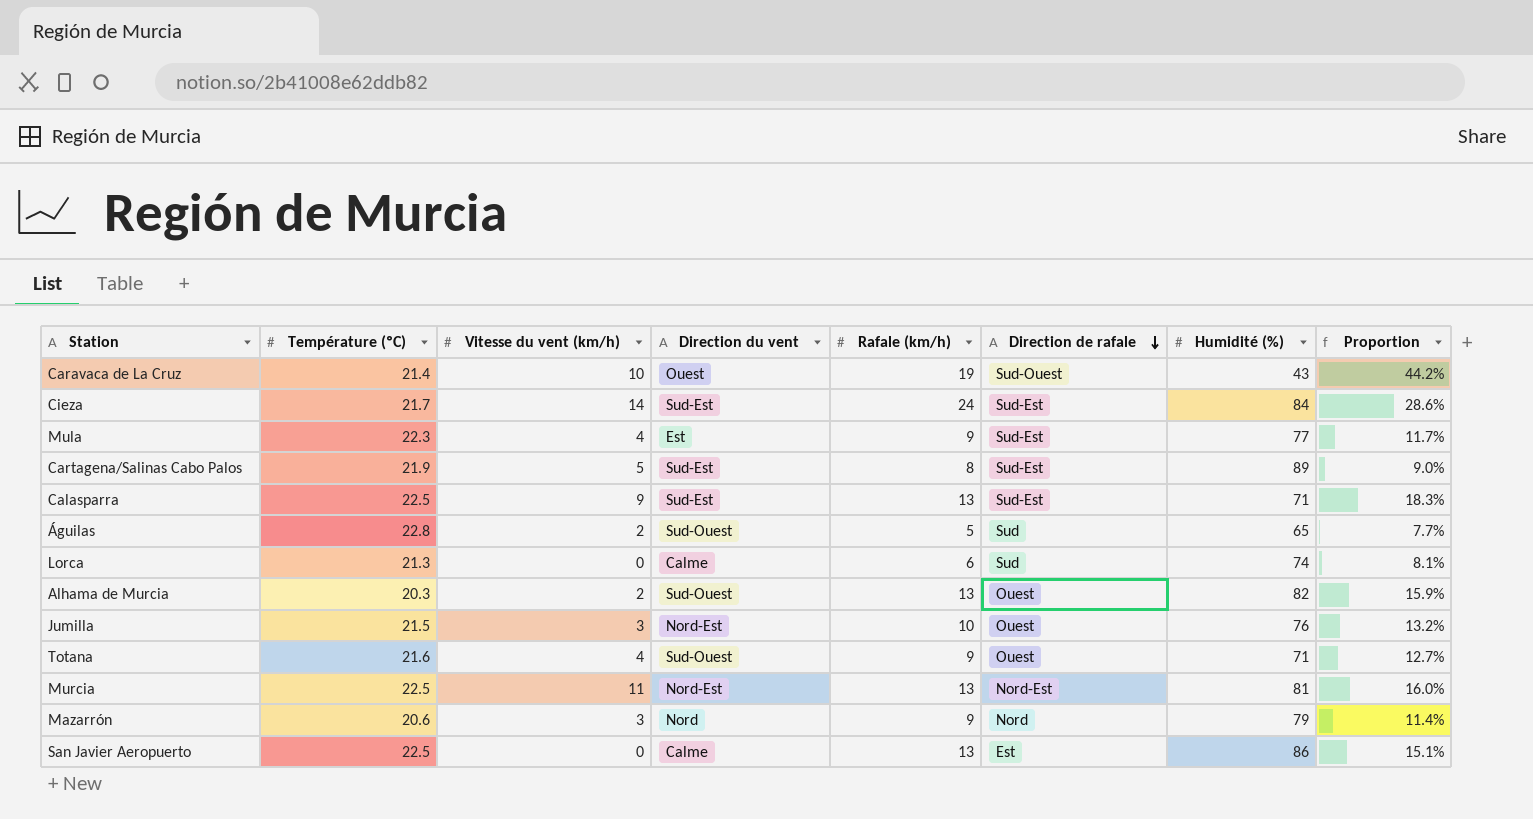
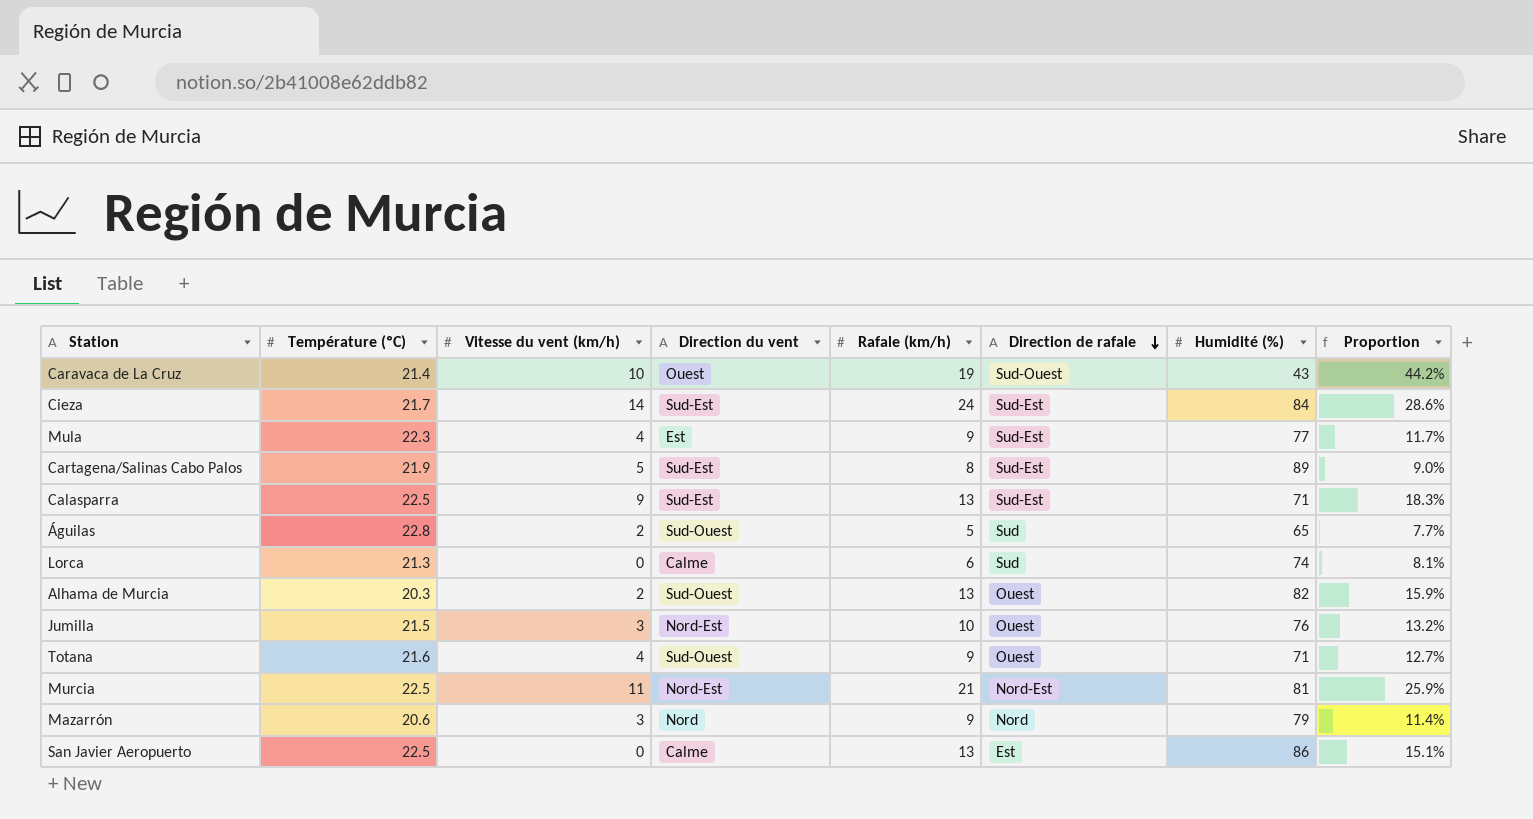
Murcia | Rafale (km/h): 13 -> 21
Murcia | Proportion: 16.0% -> 25.9%

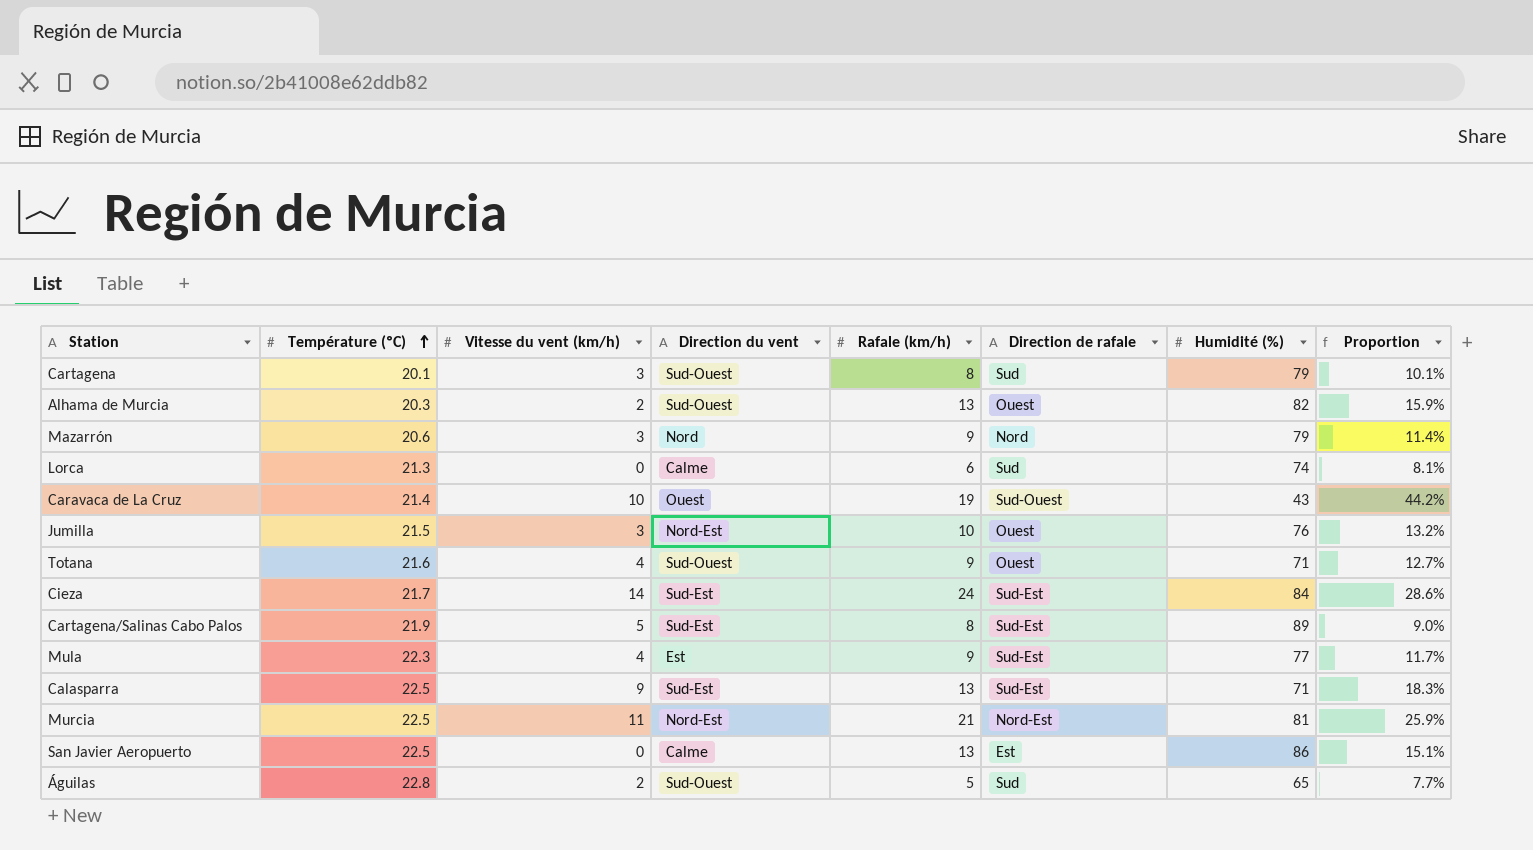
row order: Direction de rafale descending -> Température (ºC) ascending
row Cartagena: none -> 20.1 | 3 | Sud-Ouest | 8 | Sud | 79 | 10.1%

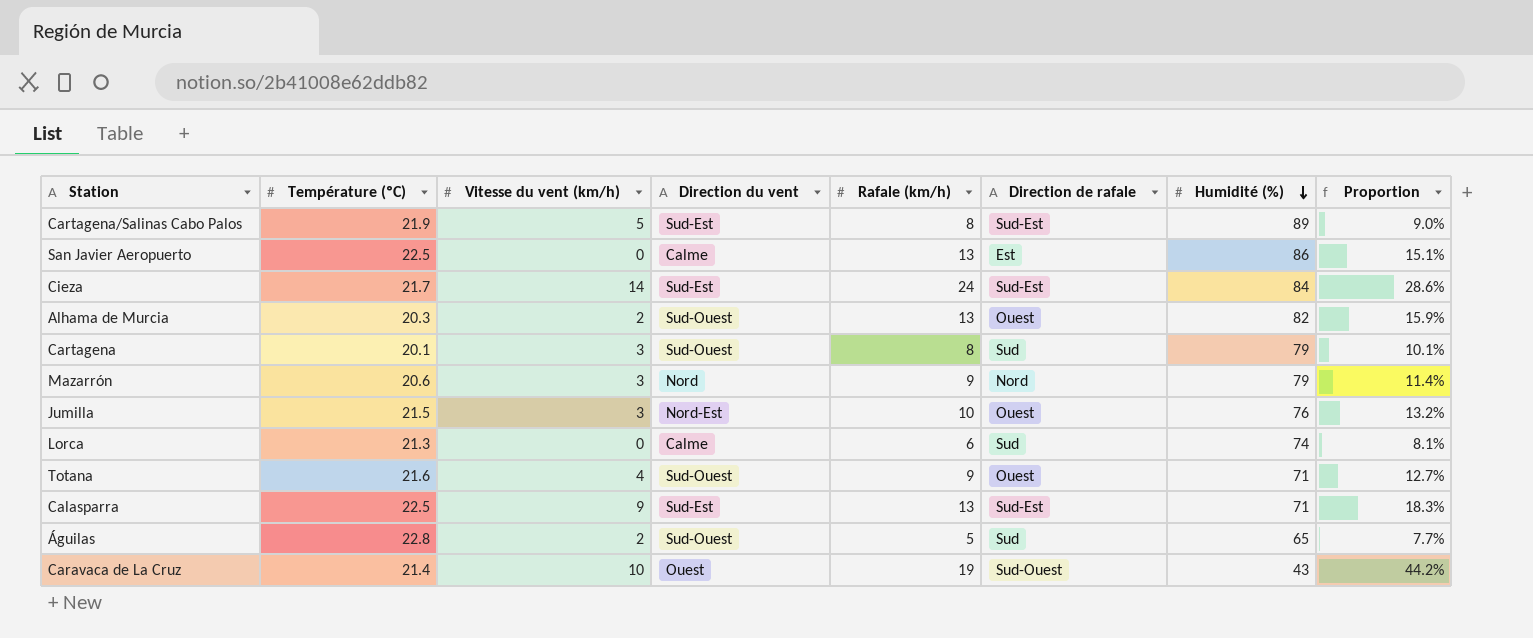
row order: Température (ºC) ascending -> Humidité (%) descending
row Mula: 22.3 | 4 | Est | 9 | Sud-Est | 77 | 11.7% -> none
row Murcia: 22.5 | 11 | Nord-Est | 21 | Nord-Est | 81 | 25.9% -> none

